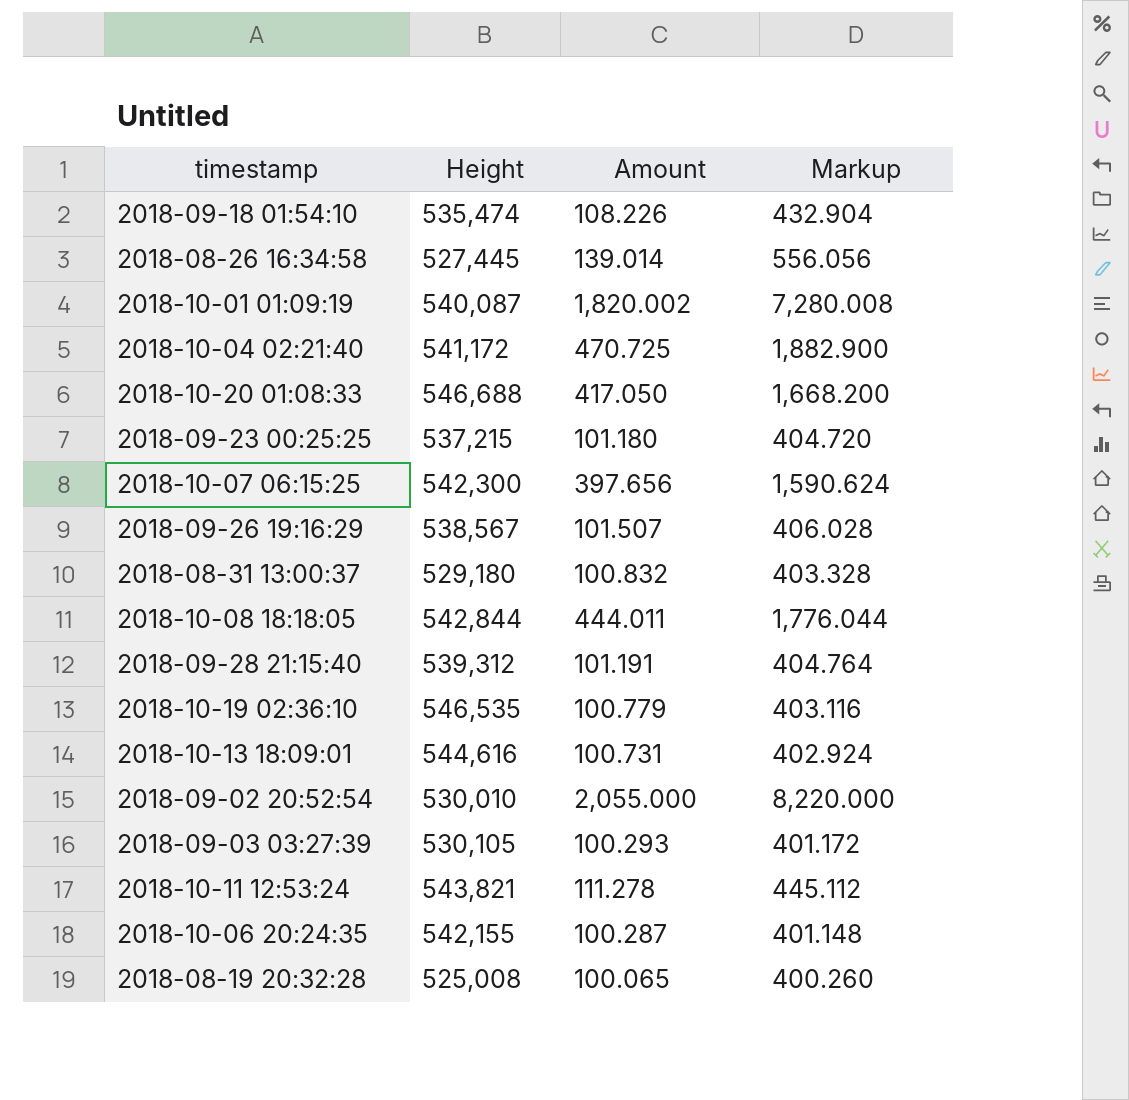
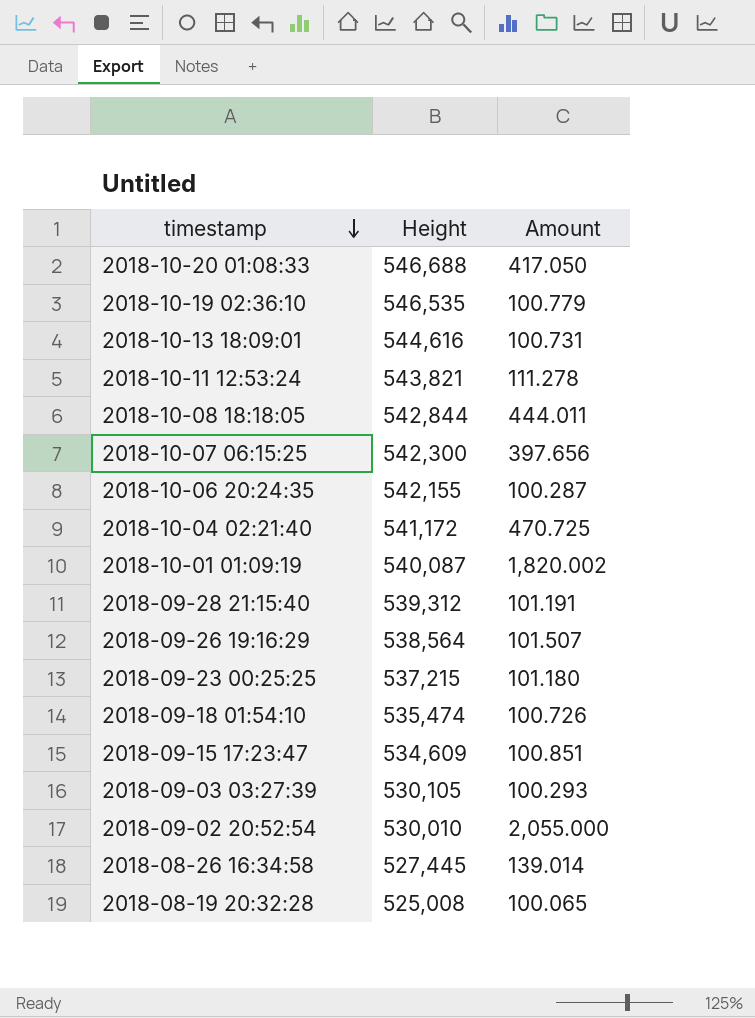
row order: none -> timestamp descending
column Markup | formula: [Amount] * 4 -> none
row 2018-08-31 13:00:37: 529,180 | 100.832 | 403.328 -> none
2018-09-26 19:16:29 | Height: 538,567 -> 538,564
2018-09-18 01:54:10 | Amount: 108.226 -> 100.726
row 2018-09-15 17:23:47: none -> 534,609 | 100.851

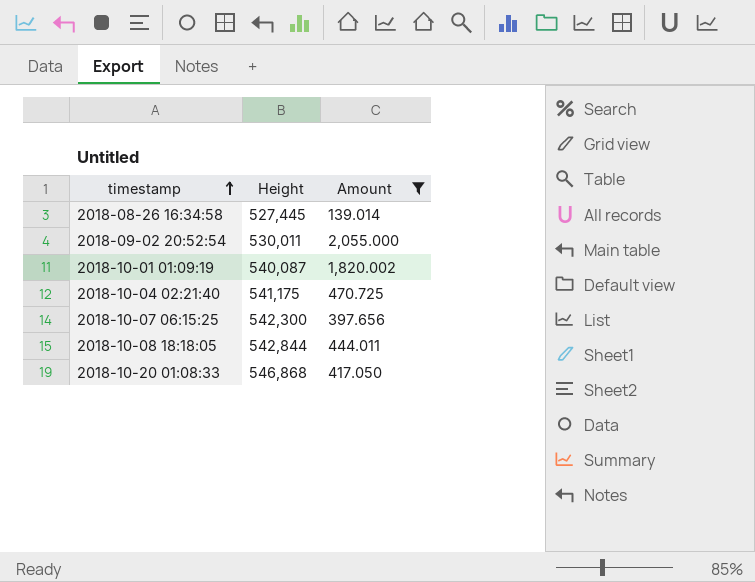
filter: none -> Amount >= 139.014
row order: timestamp descending -> timestamp ascending
2018-09-02 20:52:54 | Height: 530,010 -> 530,011
2018-10-04 02:21:40 | Height: 541,172 -> 541,175
2018-10-20 01:08:33 | Height: 546,688 -> 546,868

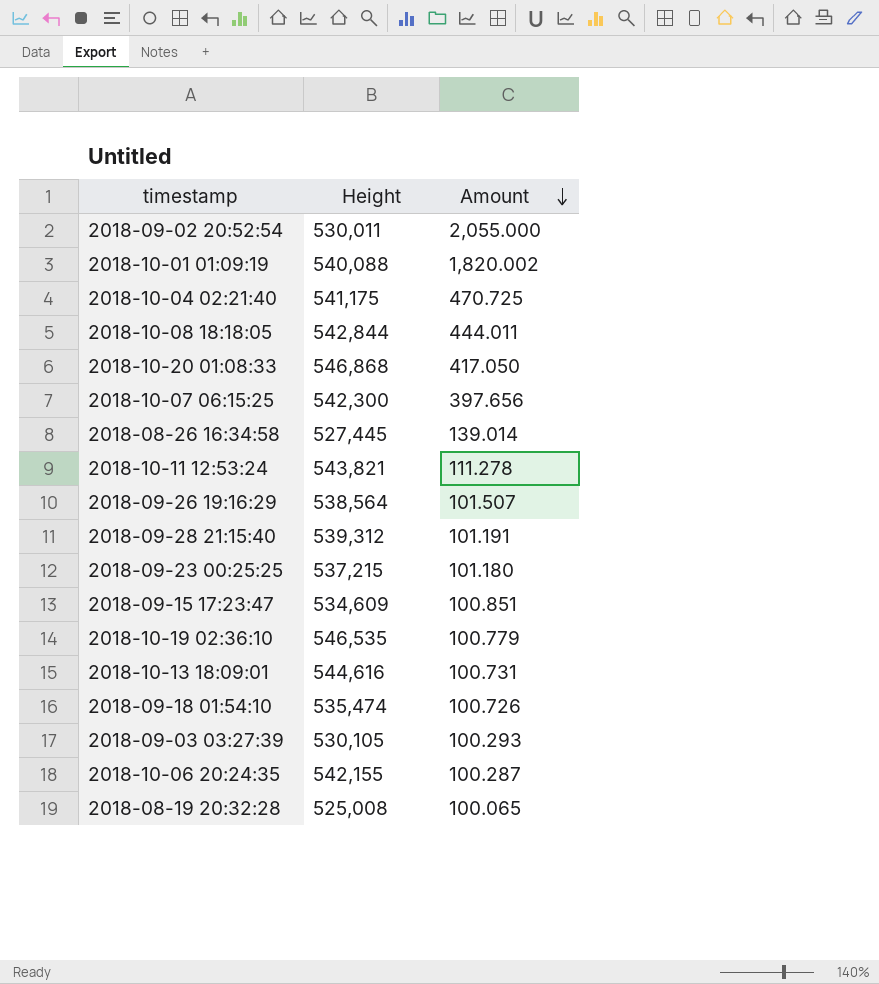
filter: Amount >= 139.014 -> none
row order: timestamp ascending -> Amount descending
2018-10-01 01:09:19 | Height: 540,087 -> 540,088

